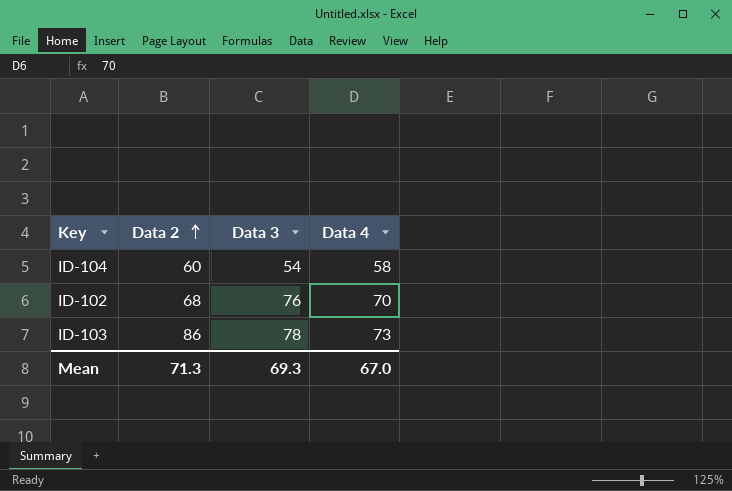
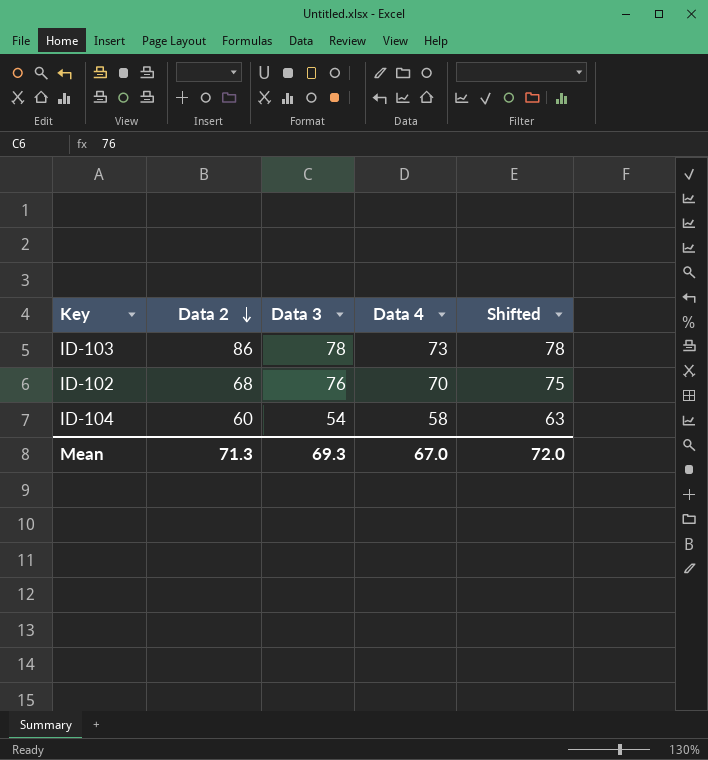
row order: Data 2 ascending -> Data 2 descending
column Shifted | formula: none -> [Data 4] + 5

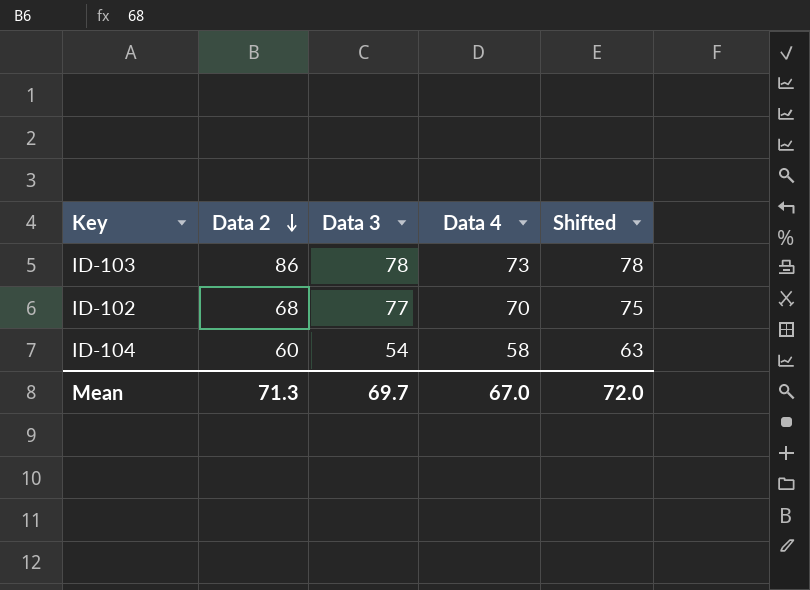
ID-102 | Data 3: 76 -> 77
Mean | Data 3: 69.3 -> 69.7

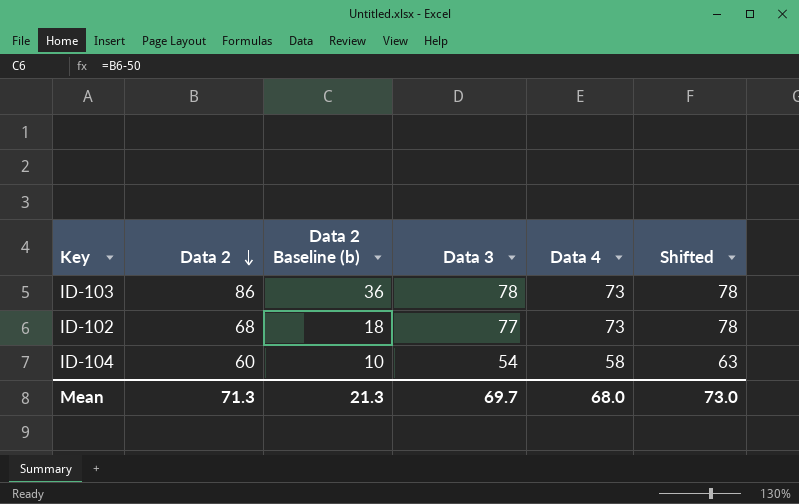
column Data 2 Baseline (b) | formula: none -> [Data 2] - 50
ID-102 | Data 4: 70 -> 73
ID-102 | Shifted: 75 -> 78
Mean | Data 4: 67.0 -> 68.0
Mean | Shifted: 72.0 -> 73.0

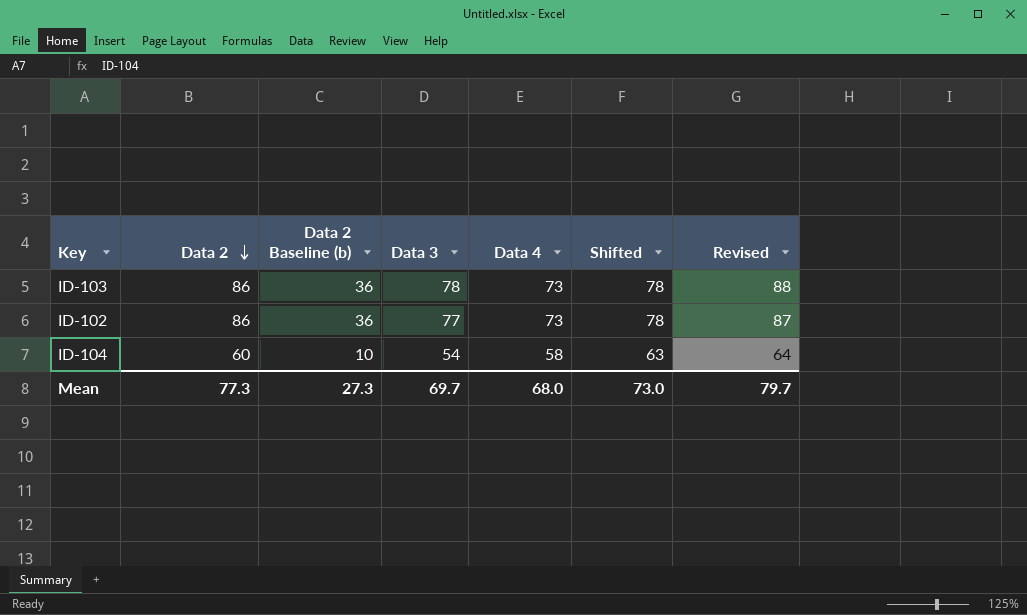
column Revised | formula: none -> [Data 3] + 10
ID-102 | Data 2: 68 -> 86
ID-102 | Data 2 Baseline (b): 18 -> 36
Mean | Data 2: 71.3 -> 77.3
Mean | Data 2 Baseline (b): 21.3 -> 27.3

